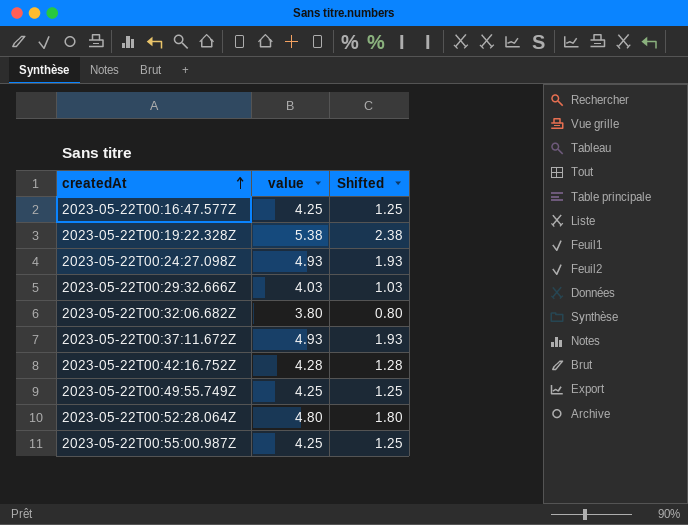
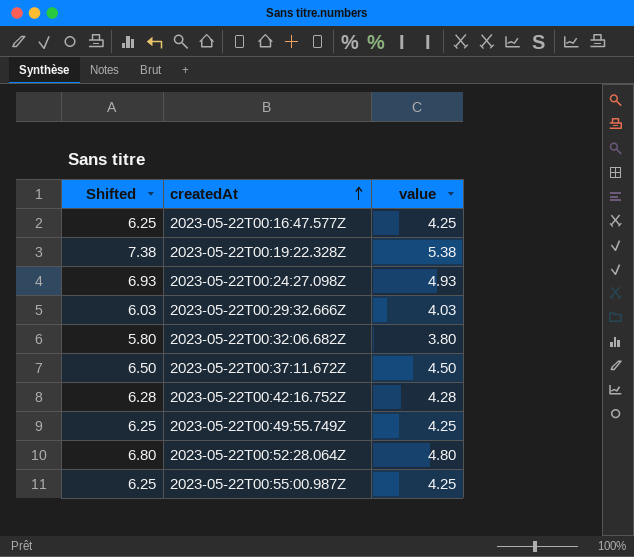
column Shifted | formula: [value] - 3 -> [value] + 2
column Shifted | position: 3 -> 1
2023-05-22T00:37:11.672Z | value: 4.93 -> 4.50

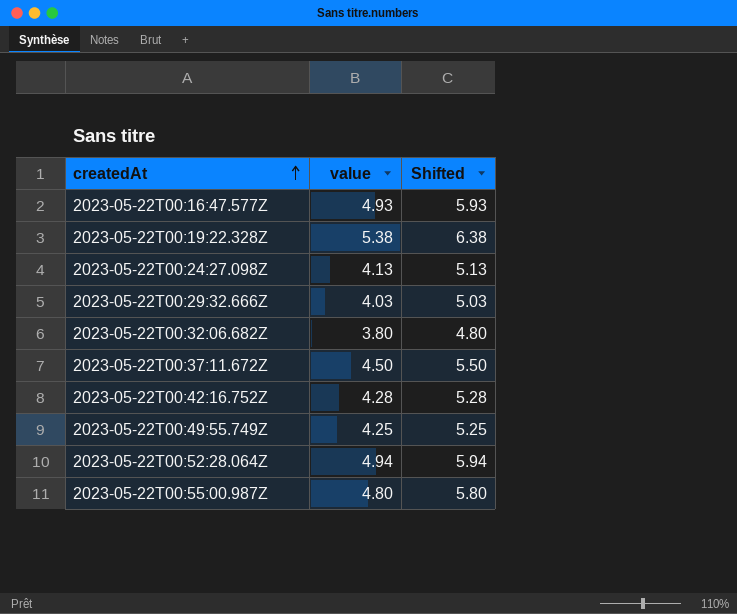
column Shifted | formula: [value] + 2 -> [value] + 1
column Shifted | position: 1 -> 3
2023-05-22T00:16:47.577Z | value: 4.25 -> 4.93
2023-05-22T00:24:27.098Z | value: 4.93 -> 4.13
2023-05-22T00:52:28.064Z | value: 4.80 -> 4.94
2023-05-22T00:55:00.987Z | value: 4.25 -> 4.80

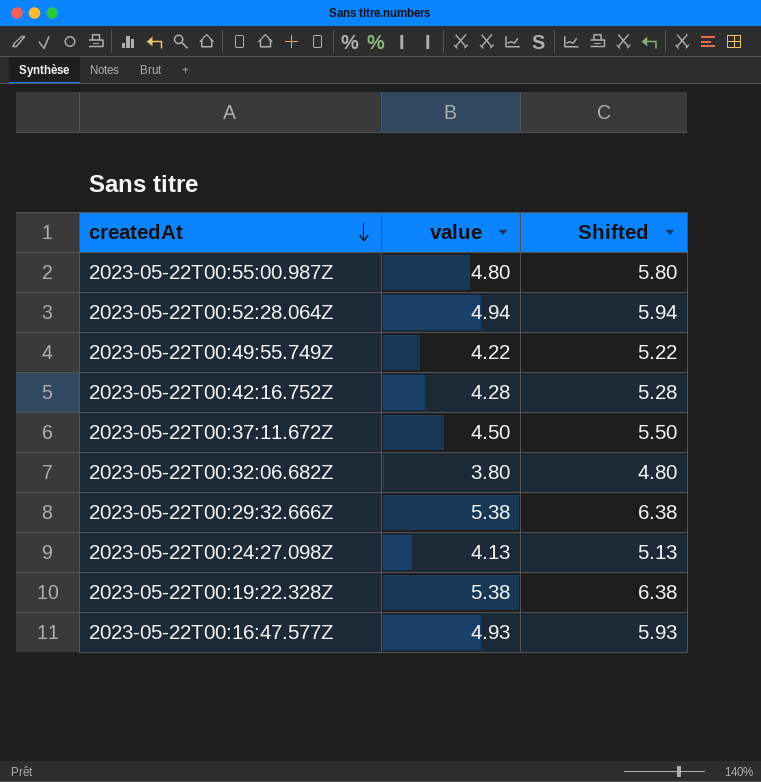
row order: createdAt ascending -> createdAt descending
2023-05-22T00:49:55.749Z | value: 4.25 -> 4.22
2023-05-22T00:49:55.749Z | Shifted: 5.25 -> 5.22
2023-05-22T00:29:32.666Z | value: 4.03 -> 5.38
2023-05-22T00:29:32.666Z | Shifted: 5.03 -> 6.38

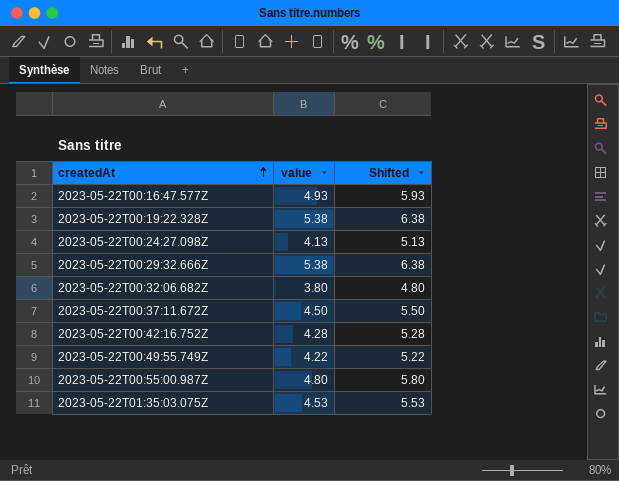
row order: createdAt descending -> createdAt ascending
row 2023-05-22T00:52:28.064Z: 4.94 | 5.94 -> none
row 2023-05-22T01:35:03.075Z: none -> 4.53 | 5.53

